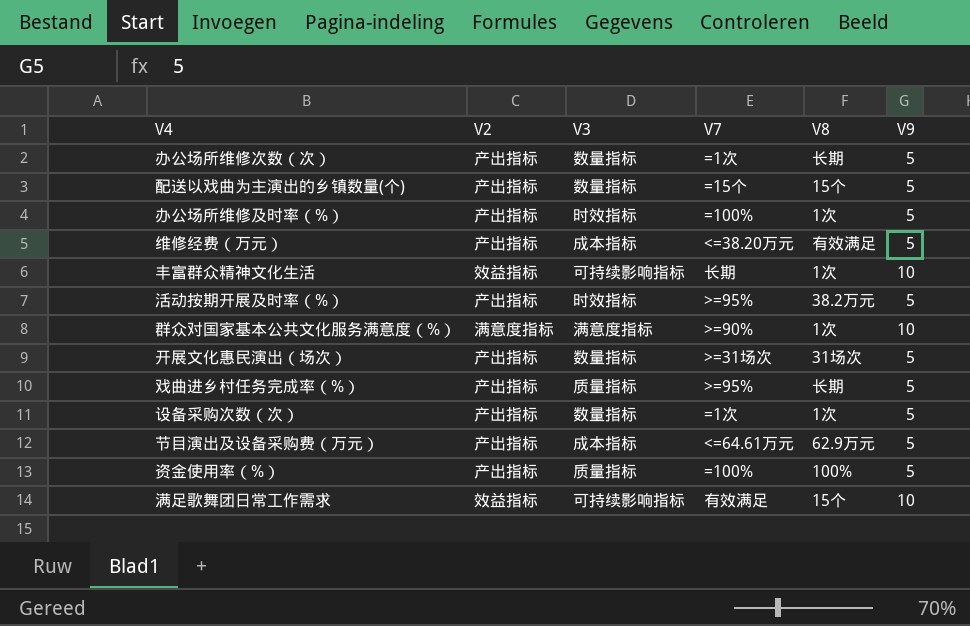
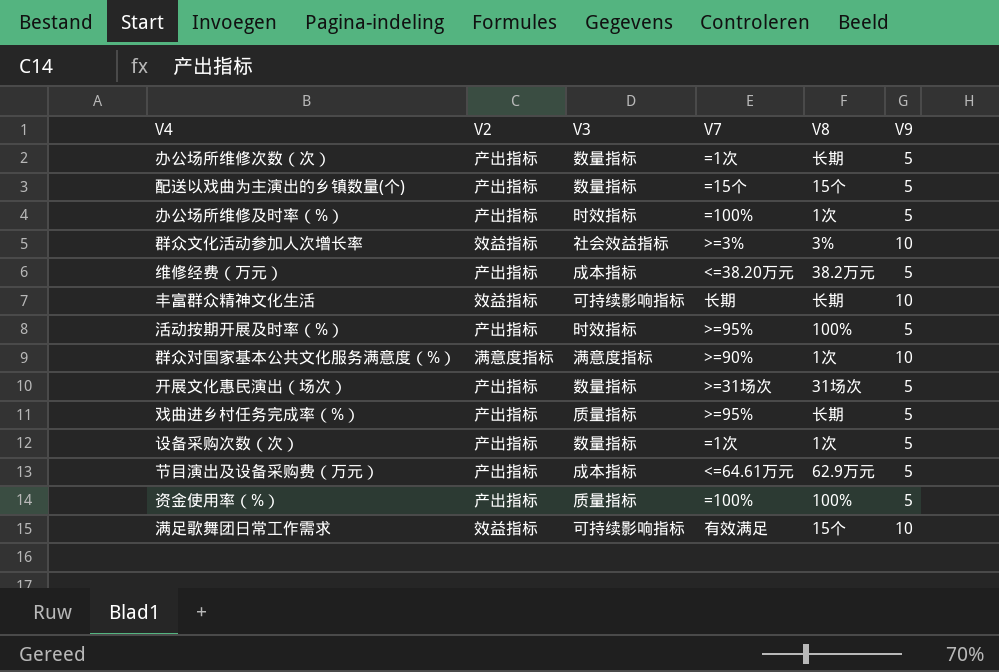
row 群众文化活动参加人次增长率: none -> 效益指标 | 社会效益指标 | >=3% | 3% | 10
维修经费（万元） | V8: 有效满足 -> 38.2万元
丰富群众精神文化生活 | V8: 1次 -> 长期
活动按期开展及时率（%） | V8: 38.2万元 -> 100%

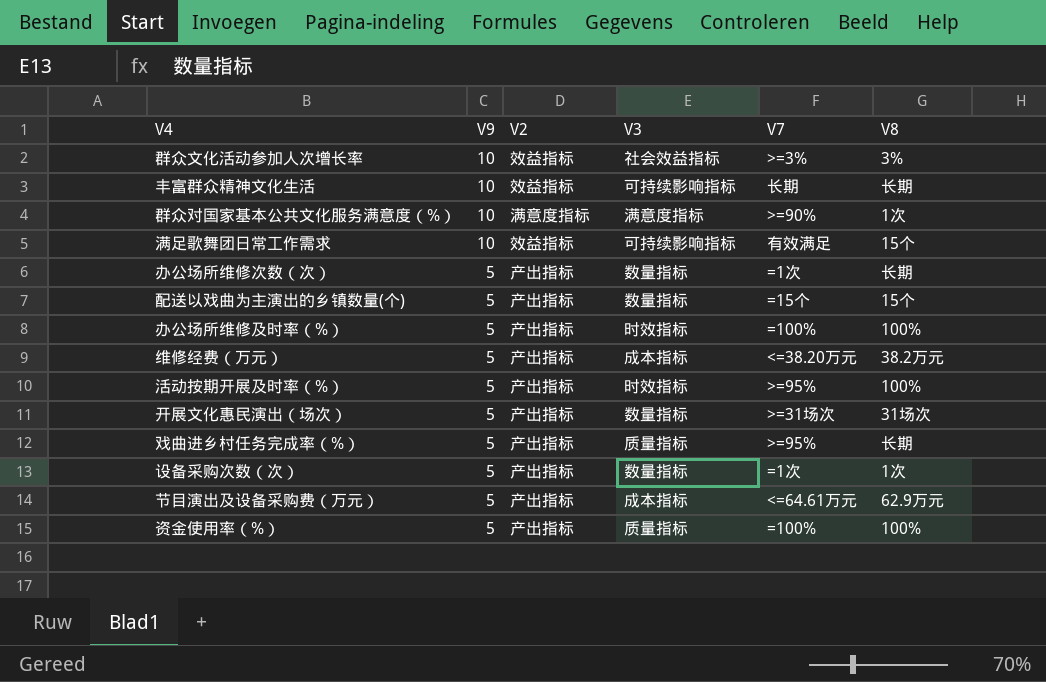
row order: none -> V9 descending
column V9 | position: 6 -> 2
办公场所维修及时率（%） | V8: 1次 -> 100%

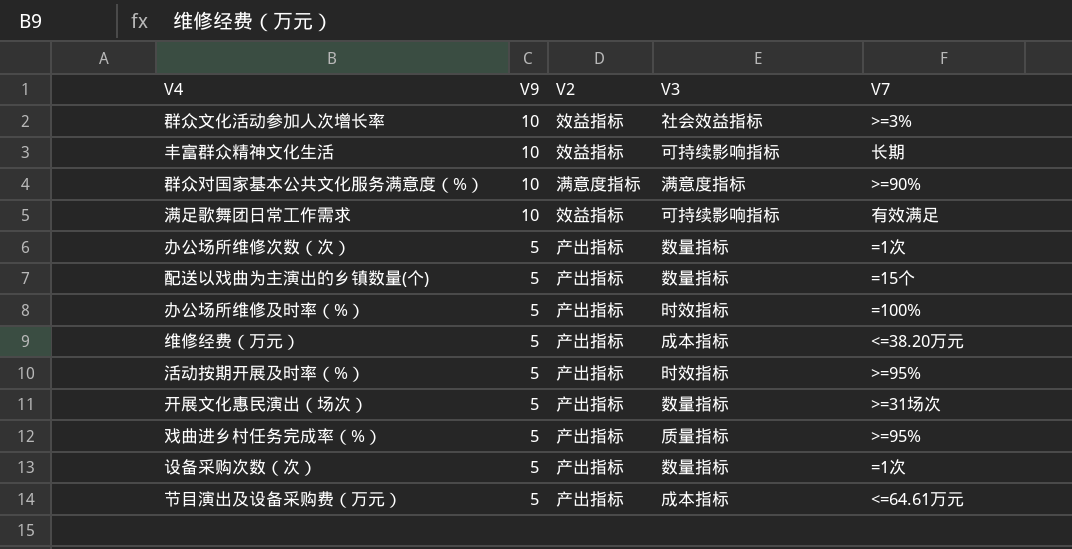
column V8 | position: 6 -> none
row 资金使用率（%）: 5 | 产出指标 | 质量指标 | =100% | 100% -> none

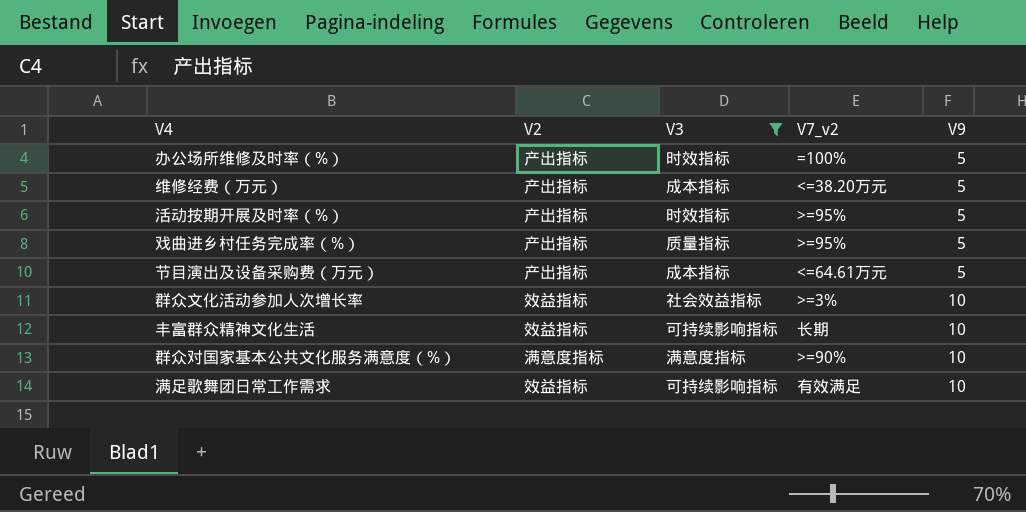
filter: none -> V3 != 数量指标
row order: V9 descending -> V9 ascending
column name: V7 -> V7_v2
column V9 | position: 2 -> 5

